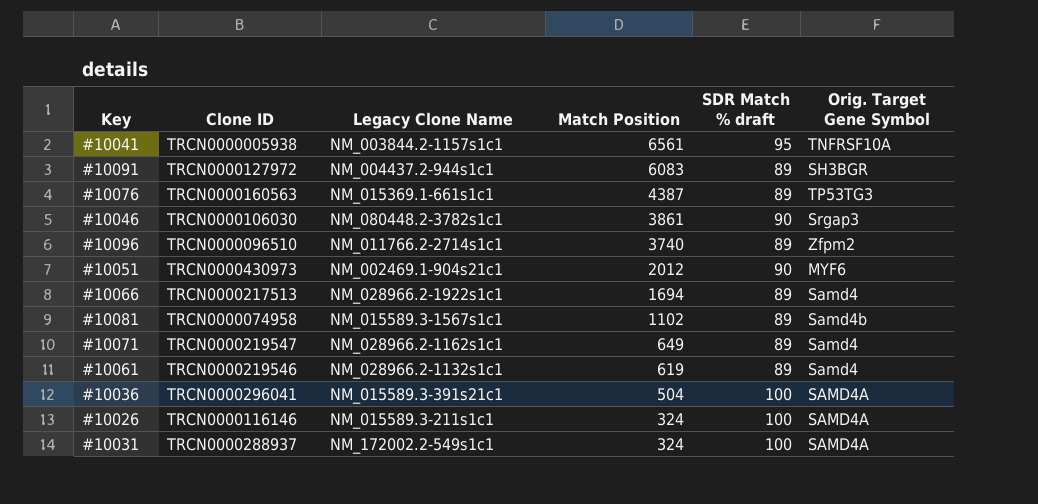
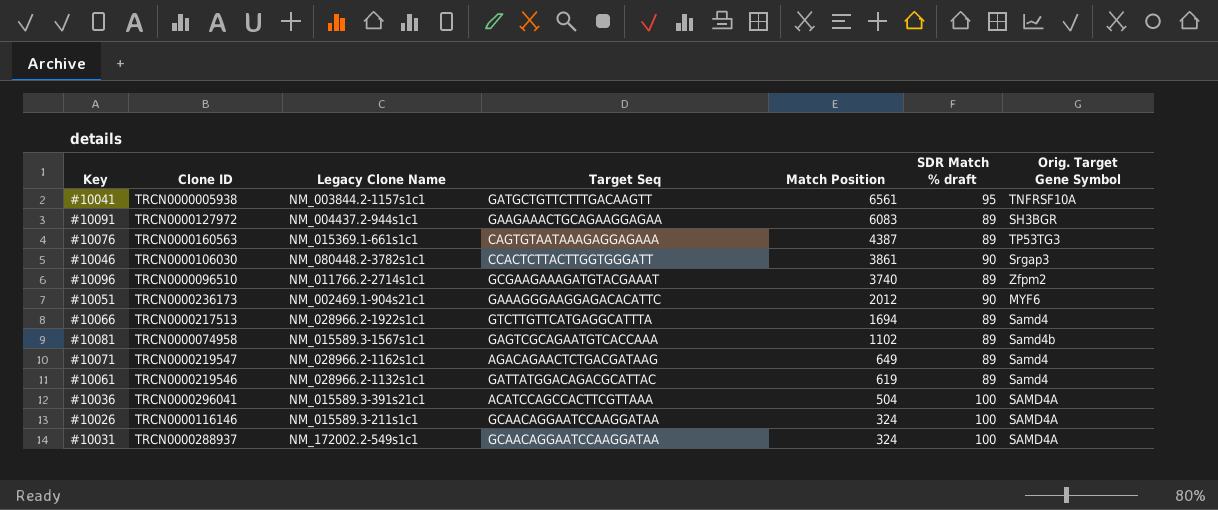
column Target Seq | position: none -> 4
#10051 | Clone ID: TRCN0000430973 -> TRCN0000236173

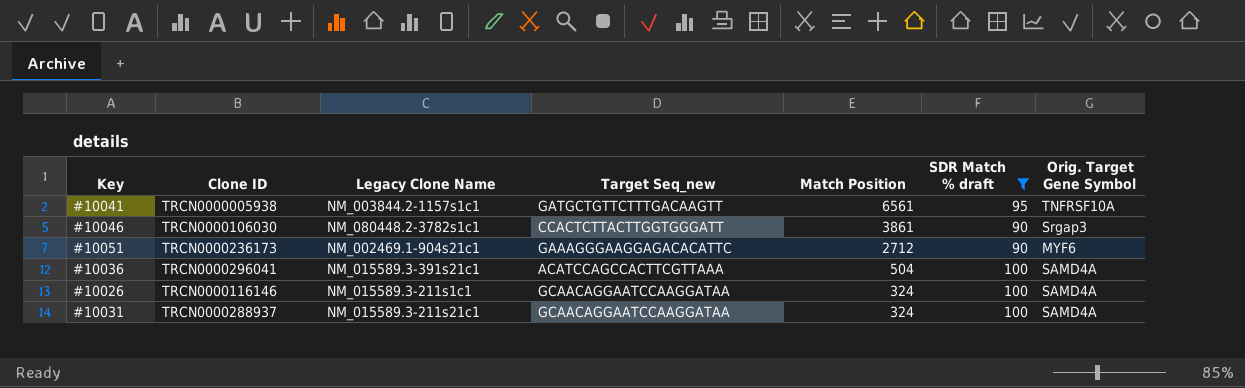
filter: none -> SDR Match % draft != 89
column name: Target Seq -> Target Seq_new
#10051 | Match Position: 2012 -> 2712
#10031 | Legacy Clone Name: NM_172002.2-549s1c1 -> NM_015589.3-211s21c1

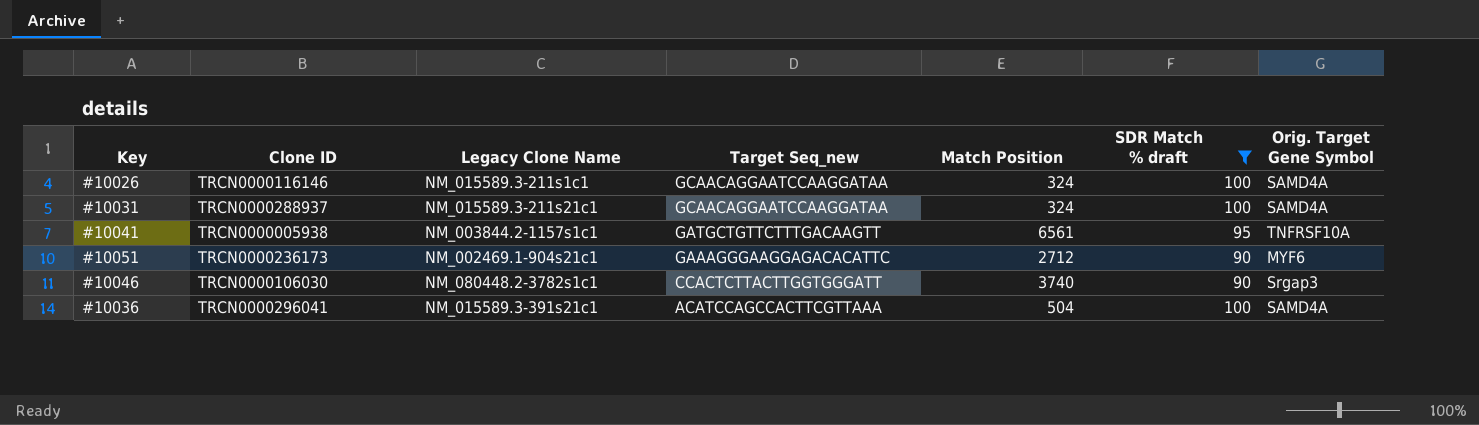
row order: Match Position descending -> Target Seq_new descending
#10046 | Match Position: 3861 -> 3740

